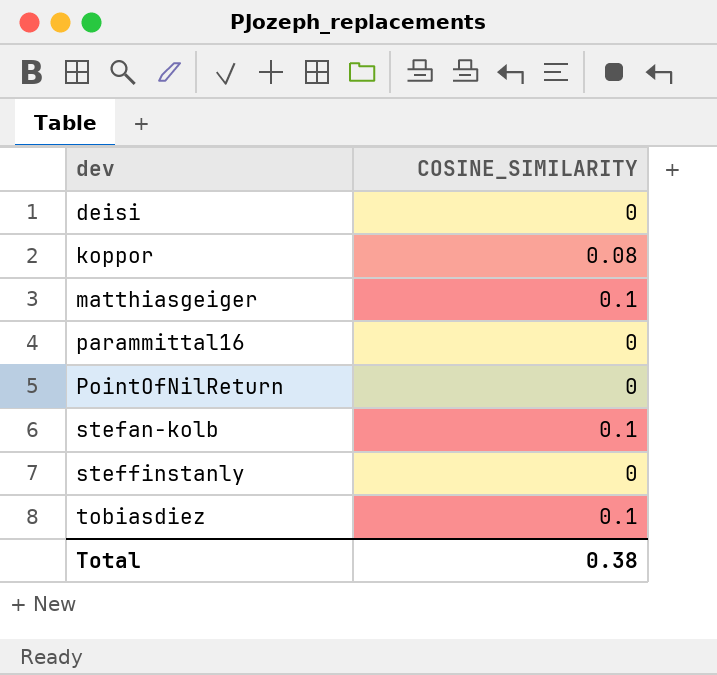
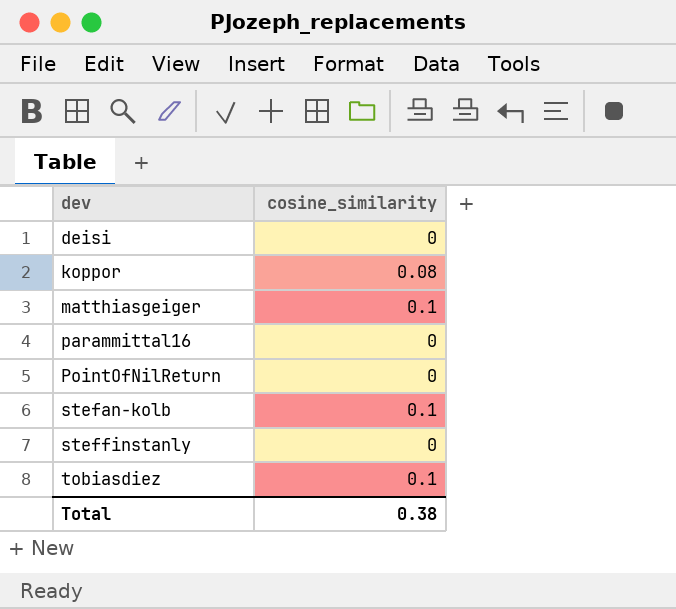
column name: COSINE_SIMILARITY -> cosine_similarity

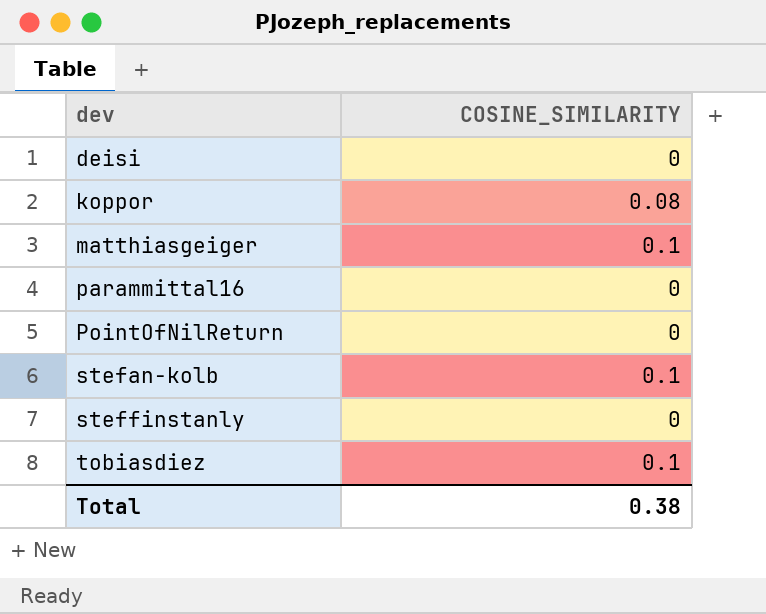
column name: cosine_similarity -> COSINE_SIMILARITY

